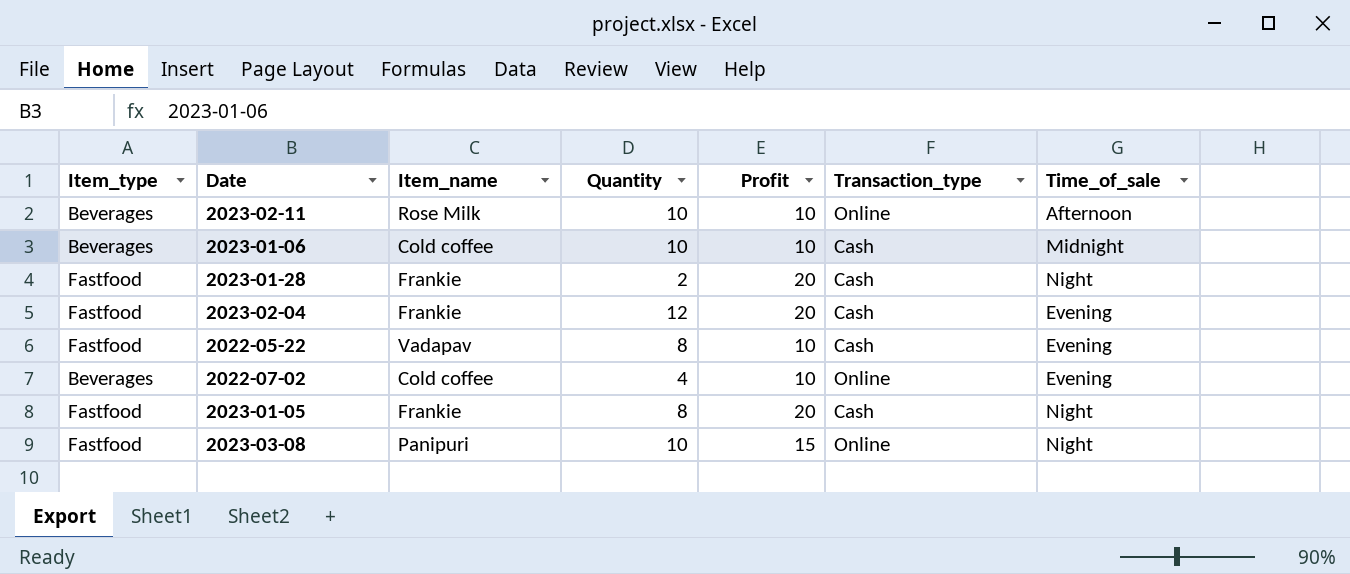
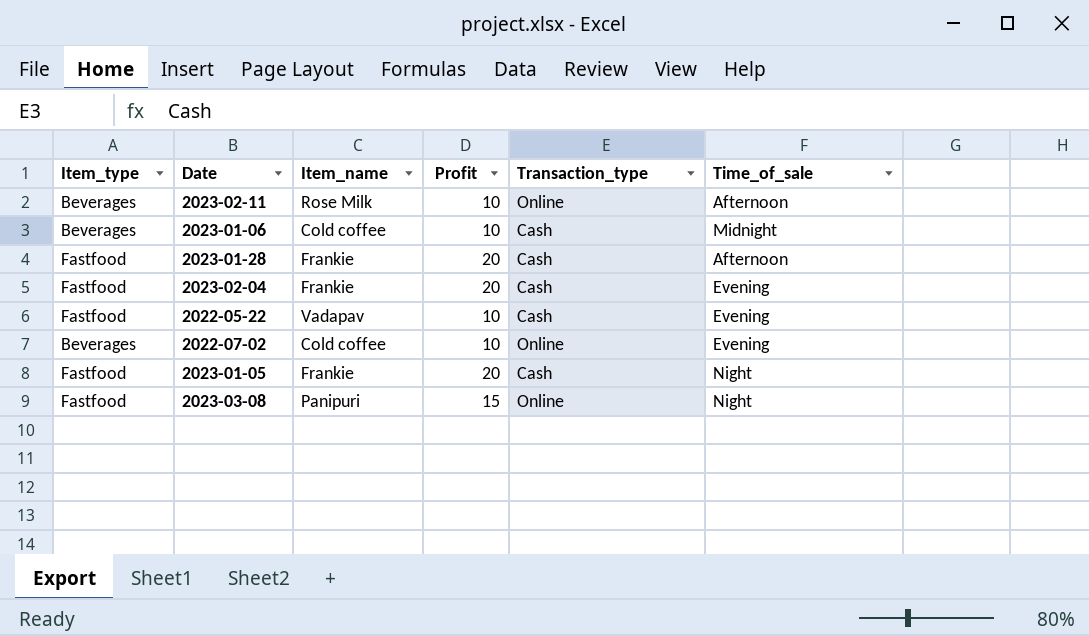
column Quantity | position: 4 -> none
2023-01-28 | Time_of_sale: Night -> Afternoon

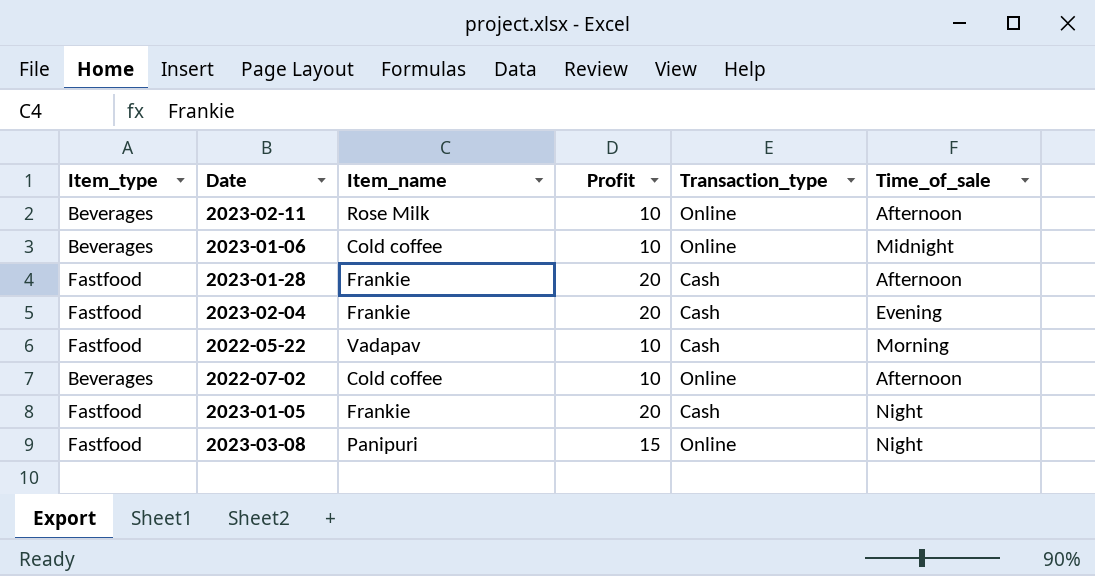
2023-01-06 | Transaction_type: Cash -> Online
2022-05-22 | Time_of_sale: Evening -> Morning
2022-07-02 | Time_of_sale: Evening -> Afternoon

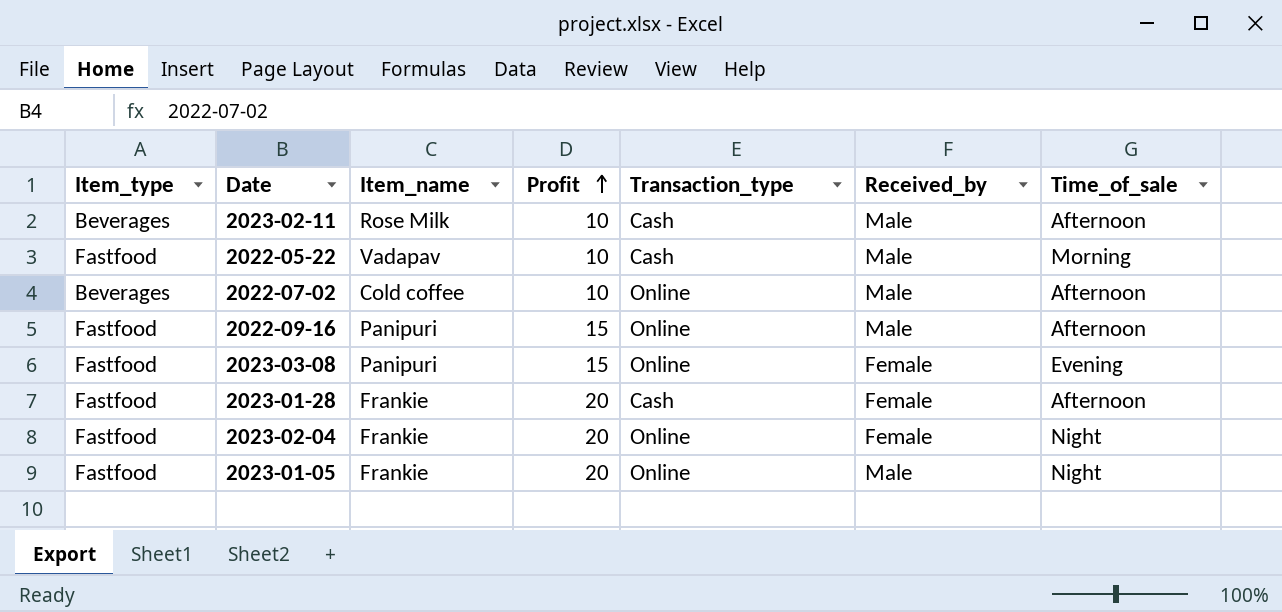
row order: none -> Profit ascending
column Received_by | position: none -> 6
row 2023-01-06: Beverages | Cold coffee | 10 | Online | Midnight -> none
2023-02-11 | Transaction_type: Online -> Cash
row 2022-09-16: none -> Fastfood | Panipuri | 15 | Online | Male | Afternoon
2023-03-08 | Time_of_sale: Night -> Evening
2023-02-04 | Transaction_type: Cash -> Online
2023-02-04 | Time_of_sale: Evening -> Night
2023-01-05 | Transaction_type: Cash -> Online

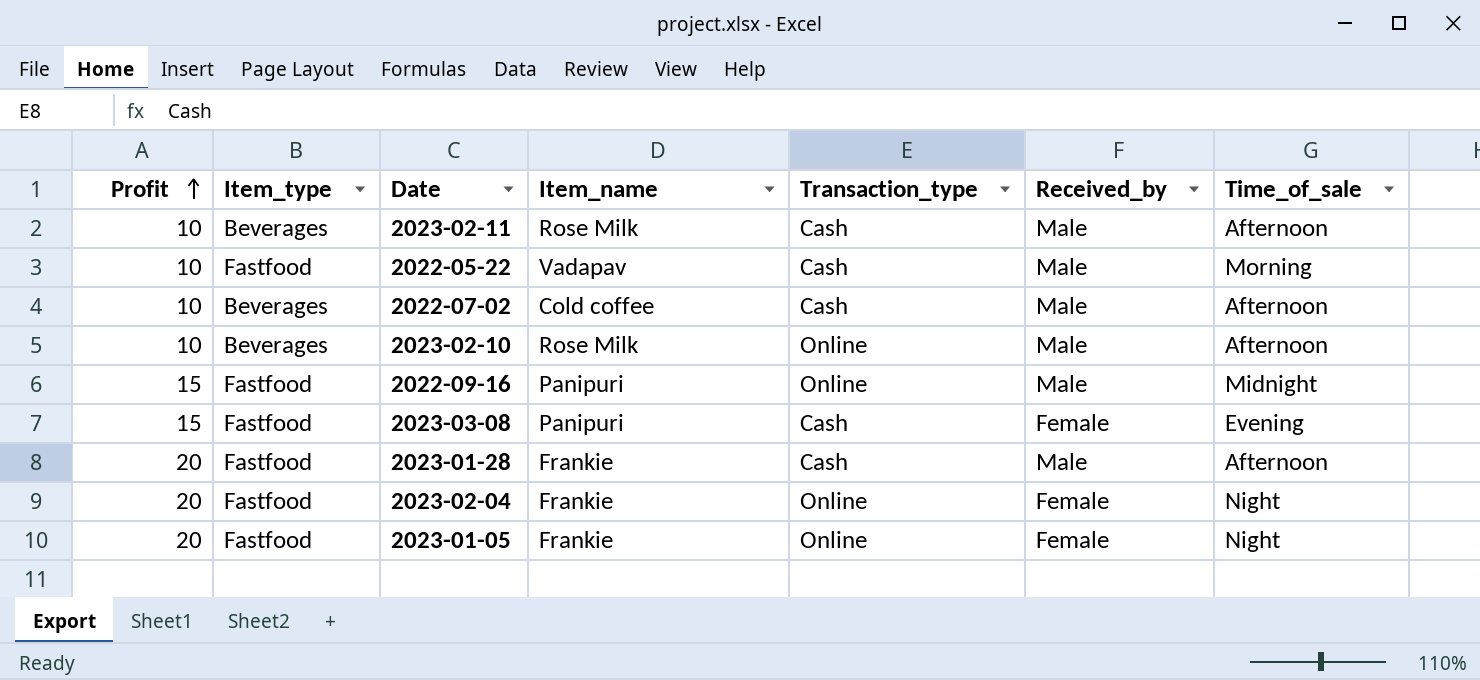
column Profit | position: 4 -> 1
2022-07-02 | Transaction_type: Online -> Cash
row 2023-02-10: none -> 10 | Beverages | Rose Milk | Online | Male | Afternoon
2022-09-16 | Time_of_sale: Afternoon -> Midnight
2023-03-08 | Transaction_type: Online -> Cash
2023-01-28 | Received_by: Female -> Male
2023-01-05 | Received_by: Male -> Female

